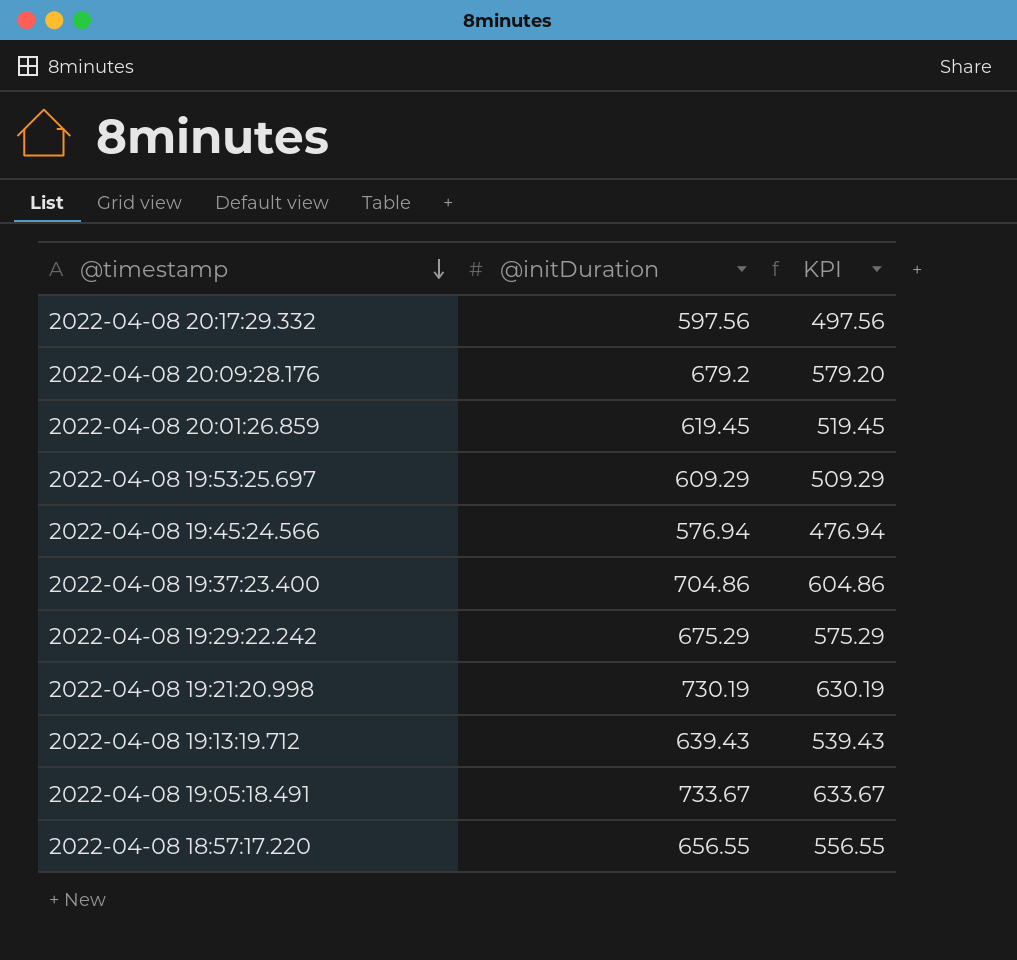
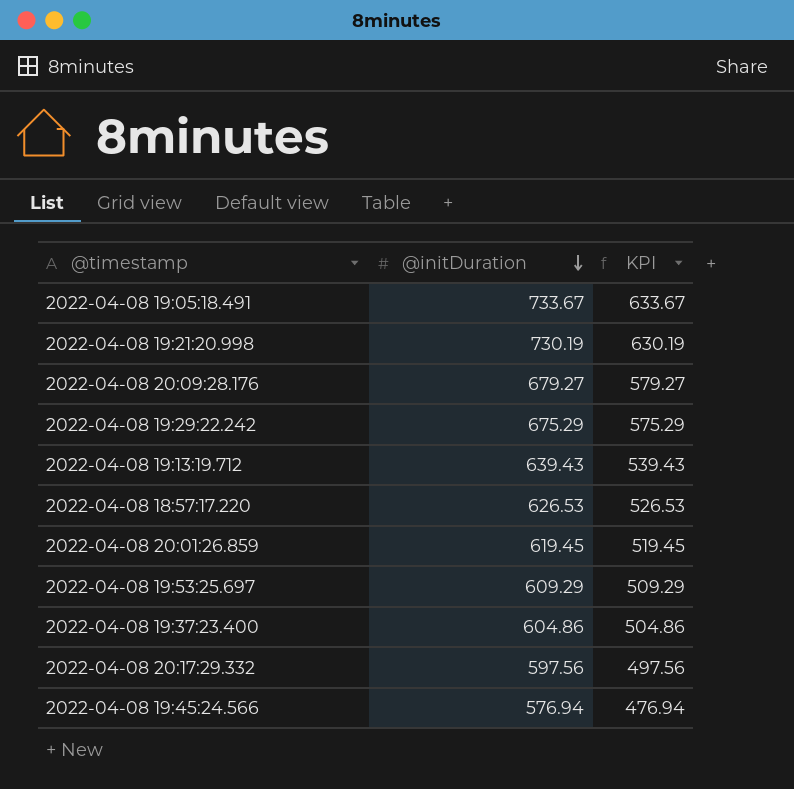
row order: @timestamp descending -> @initDuration descending
2022-04-08 20:09:28.176 | @initDuration: 679.2 -> 679.27
2022-04-08 20:09:28.176 | KPI: 579.20 -> 579.27
2022-04-08 18:57:17.220 | @initDuration: 656.55 -> 626.53
2022-04-08 18:57:17.220 | KPI: 556.55 -> 526.53
2022-04-08 19:37:23.400 | @initDuration: 704.86 -> 604.86
2022-04-08 19:37:23.400 | KPI: 604.86 -> 504.86

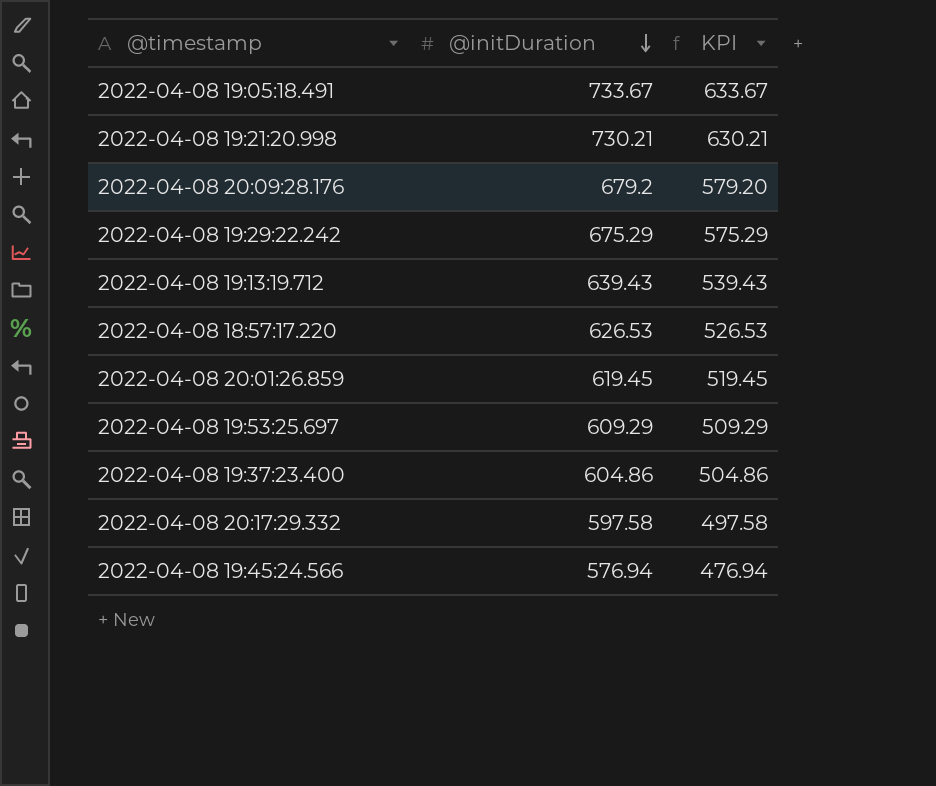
2022-04-08 19:21:20.998 | @initDuration: 730.19 -> 730.21
2022-04-08 19:21:20.998 | KPI: 630.19 -> 630.21
2022-04-08 20:09:28.176 | @initDuration: 679.27 -> 679.2
2022-04-08 20:09:28.176 | KPI: 579.27 -> 579.20
2022-04-08 20:17:29.332 | @initDuration: 597.56 -> 597.58
2022-04-08 20:17:29.332 | KPI: 497.56 -> 497.58

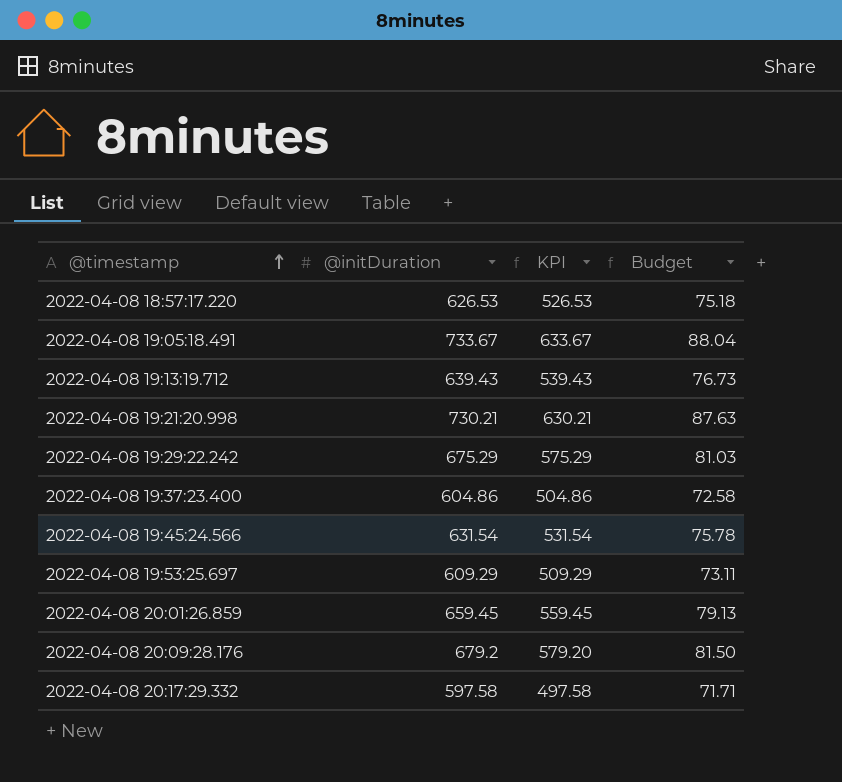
row order: @initDuration descending -> @timestamp ascending
column Budget | formula: none -> [@initDuration] * 0.12
2022-04-08 19:45:24.566 | @initDuration: 576.94 -> 631.54
2022-04-08 19:45:24.566 | KPI: 476.94 -> 531.54
2022-04-08 20:01:26.859 | @initDuration: 619.45 -> 659.45
2022-04-08 20:01:26.859 | KPI: 519.45 -> 559.45

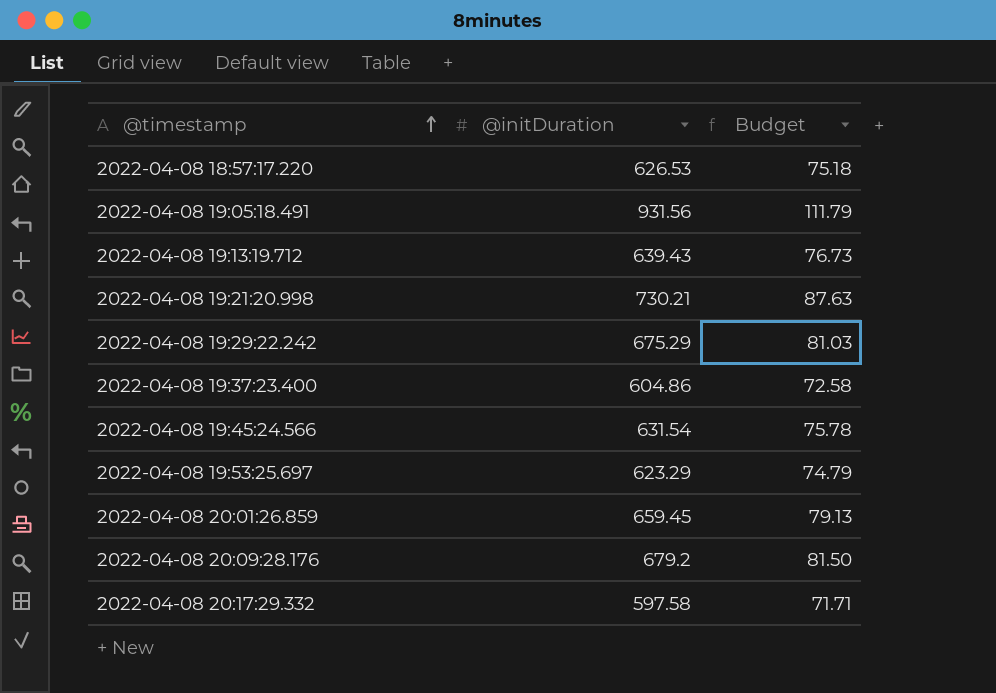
column KPI | formula: [@initDuration] - 100 -> none
2022-04-08 19:05:18.491 | @initDuration: 733.67 -> 931.56
2022-04-08 19:05:18.491 | Budget: 88.04 -> 111.79
2022-04-08 19:53:25.697 | @initDuration: 609.29 -> 623.29
2022-04-08 19:53:25.697 | Budget: 73.11 -> 74.79

